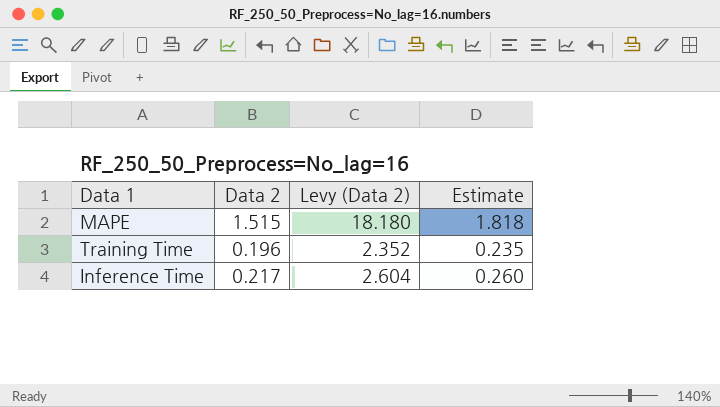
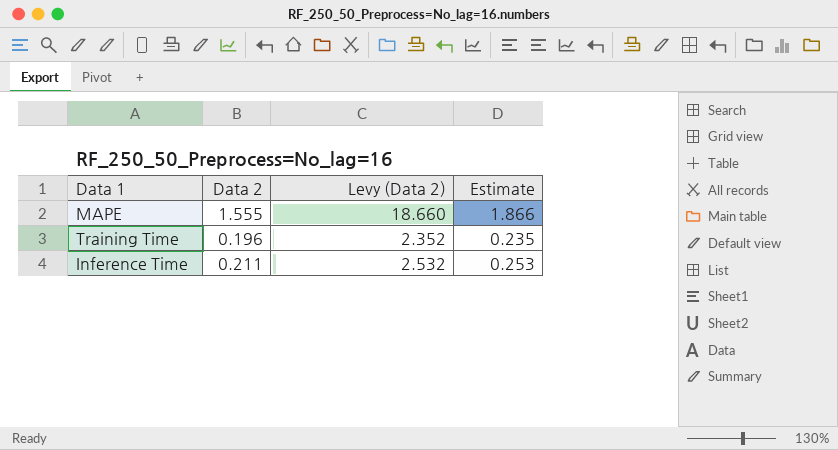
MAPE | Data 2: 1.515 -> 1.555
MAPE | Levy (Data 2): 18.180 -> 18.660
MAPE | Estimate: 1.818 -> 1.866
Inference Time | Data 2: 0.217 -> 0.211
Inference Time | Levy (Data 2): 2.604 -> 2.532
Inference Time | Estimate: 0.260 -> 0.253

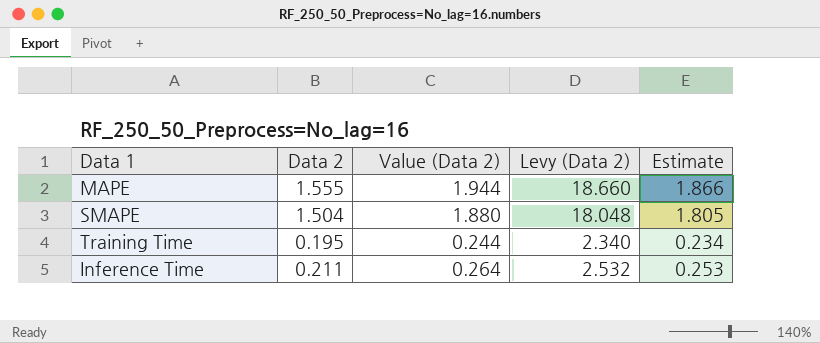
column Value (Data 2) | formula: none -> [Data 2] * 1.25
row SMAPE: none -> 1.504 | 1.880 | 18.048 | 1.805
Training Time | Data 2: 0.196 -> 0.195
Training Time | Levy (Data 2): 2.352 -> 2.340
Training Time | Estimate: 0.235 -> 0.234

